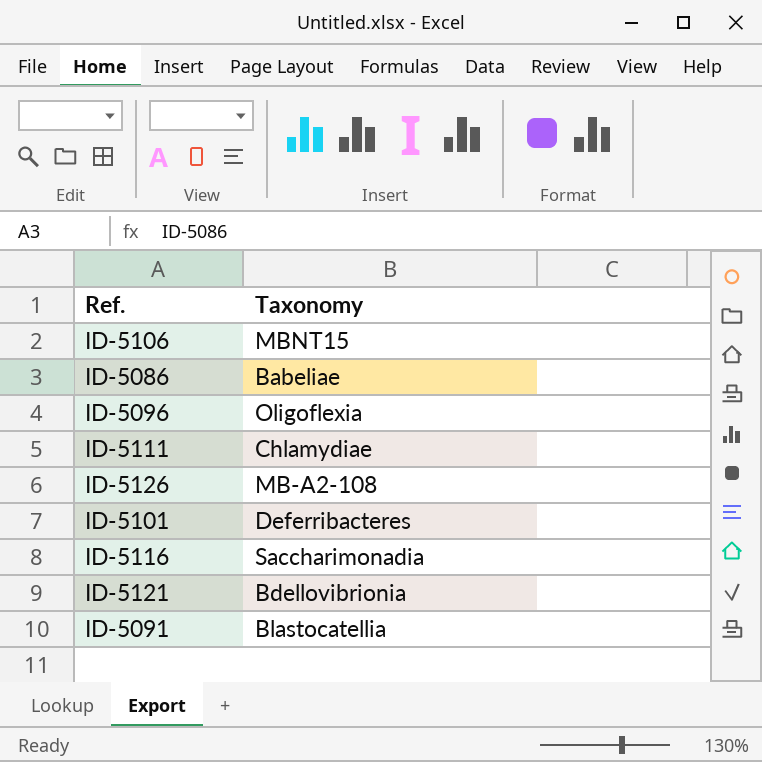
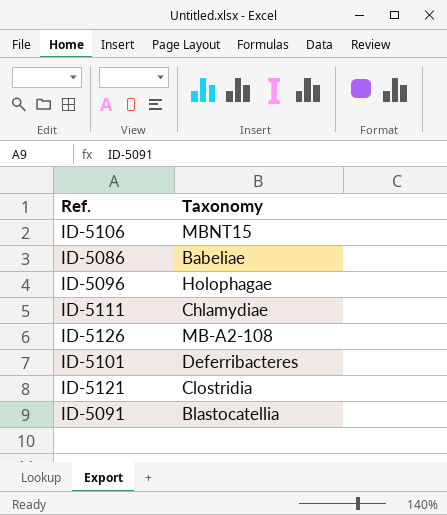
row ID-5116: Saccharimonadia -> none
ID-5096 | Taxonomy: Oligoflexia -> Holophagae
ID-5121 | Taxonomy: Bdellovibrionia -> Clostridia

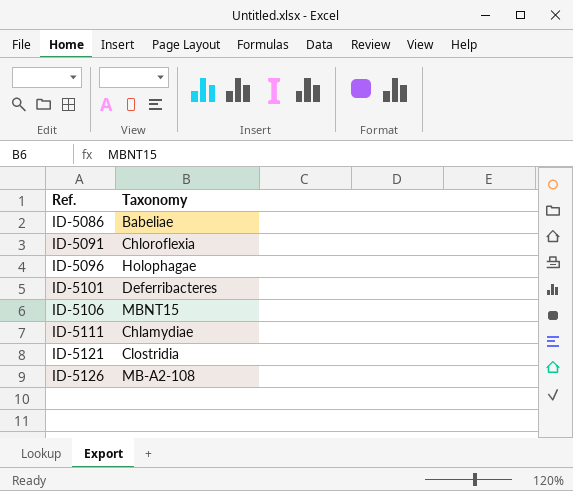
row order: none -> Ref. ascending
ID-5091 | Taxonomy: Blastocatellia -> Chloroflexia

